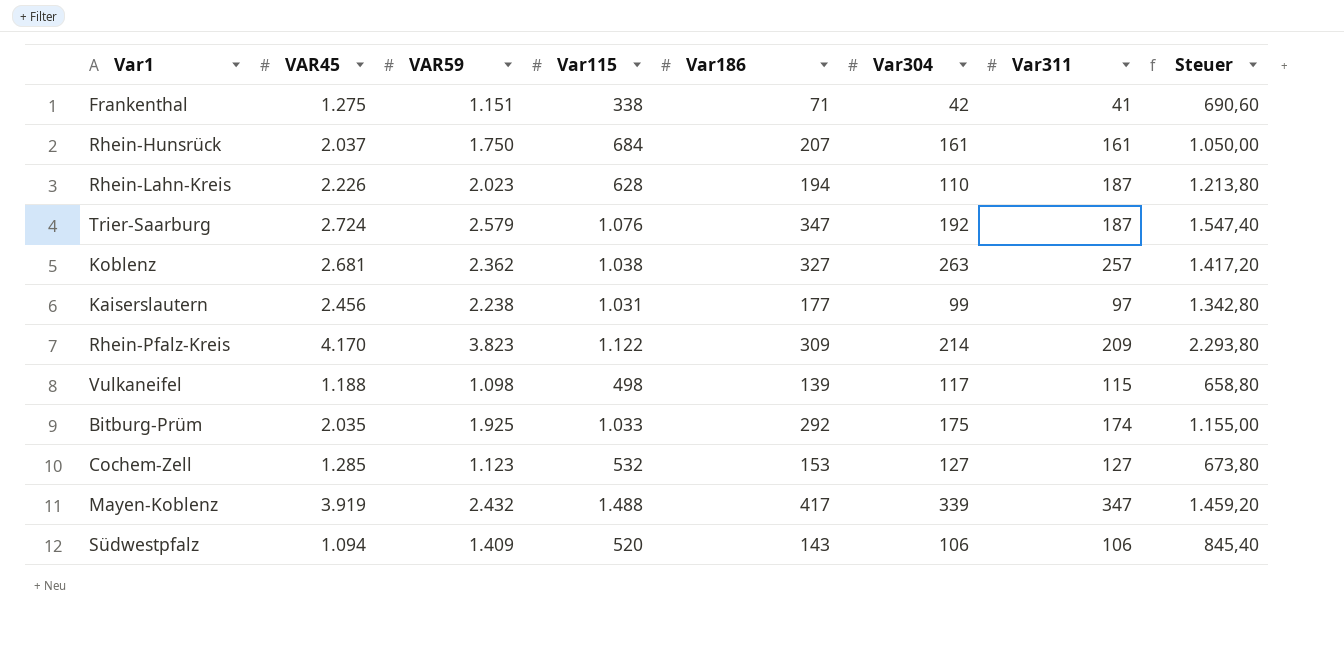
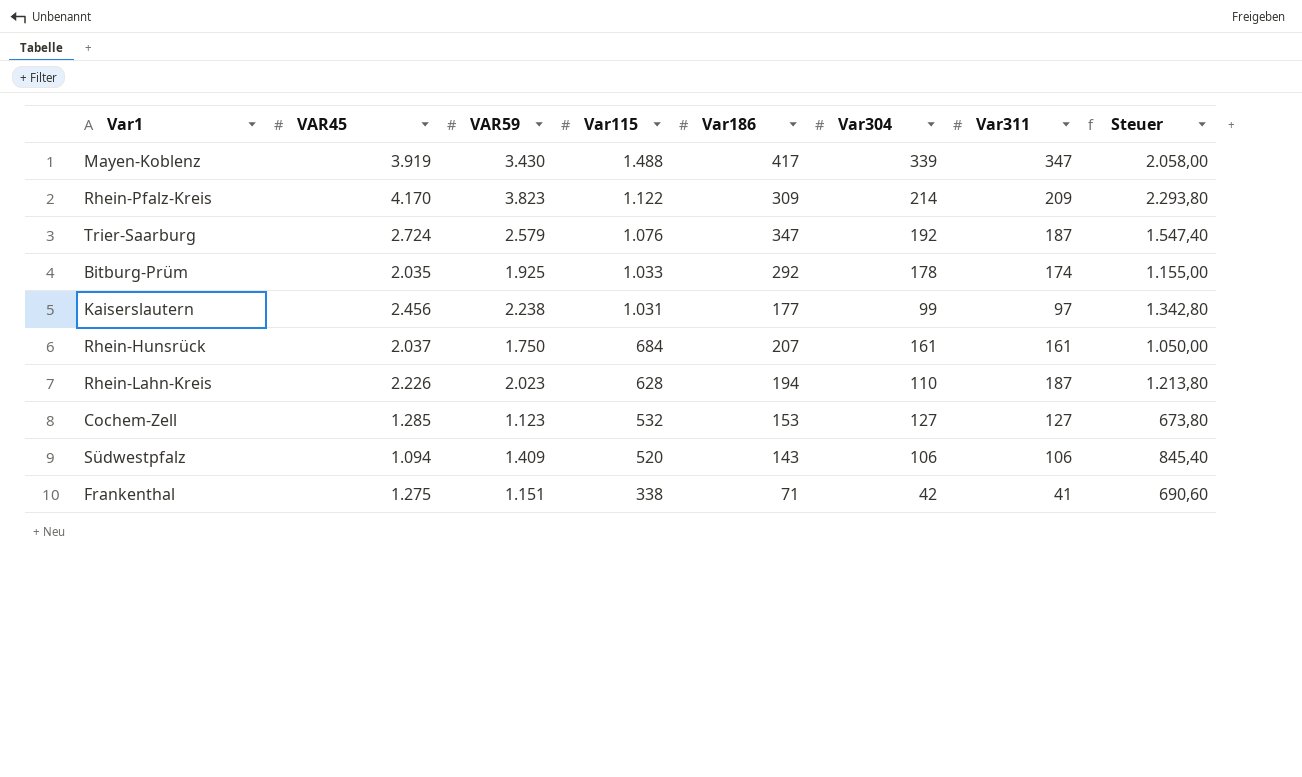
row order: none -> Var115 descending
row Koblenz: 2.681 | 2.362 | 1.038 | 327 | 263 | 257 | 1.417,20 -> none
row Vulkaneifel: 1.188 | 1.098 | 498 | 139 | 117 | 115 | 658,80 -> none
Mayen-Koblenz | VAR59: 2.432 -> 3.430
Mayen-Koblenz | Steuer: 1.459,20 -> 2.058,00
Bitburg-Prüm | Var304: 175 -> 178

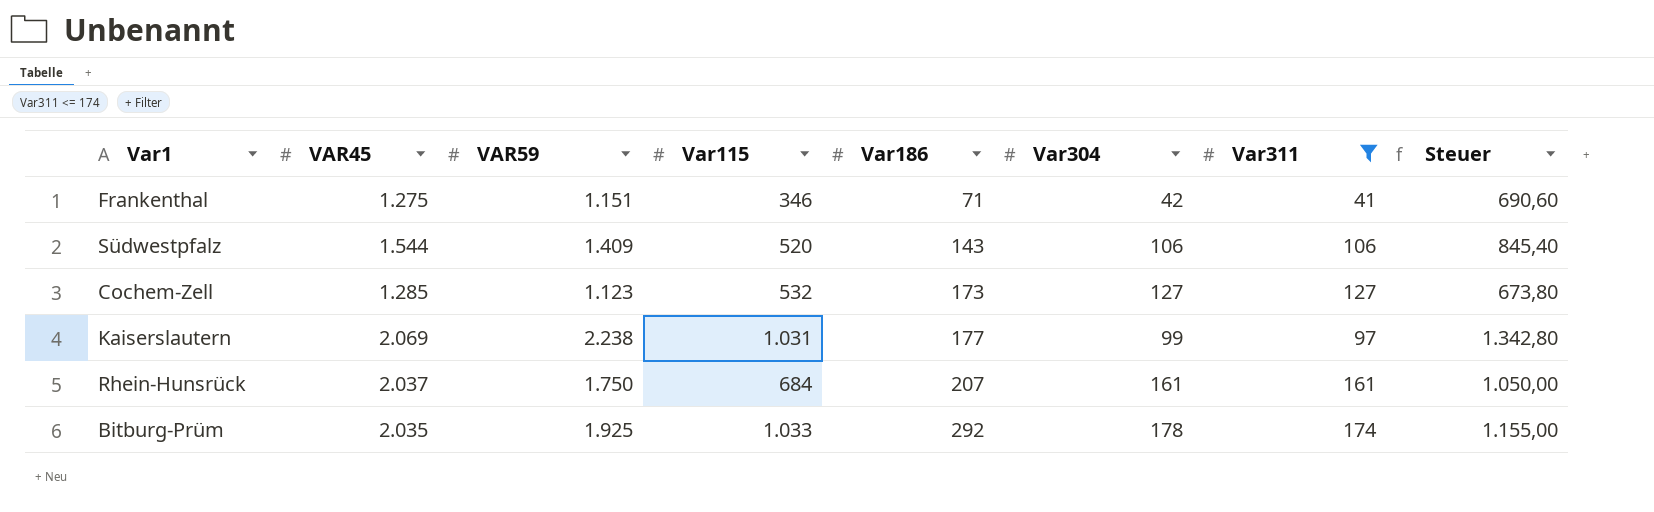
filter: none -> Var311 <= 174
row order: Var115 descending -> Var186 ascending
Frankenthal | Var115: 338 -> 346
Südwestpfalz | VAR45: 1.094 -> 1.544
Cochem-Zell | Var186: 153 -> 173
Kaiserslautern | VAR45: 2.456 -> 2.069

